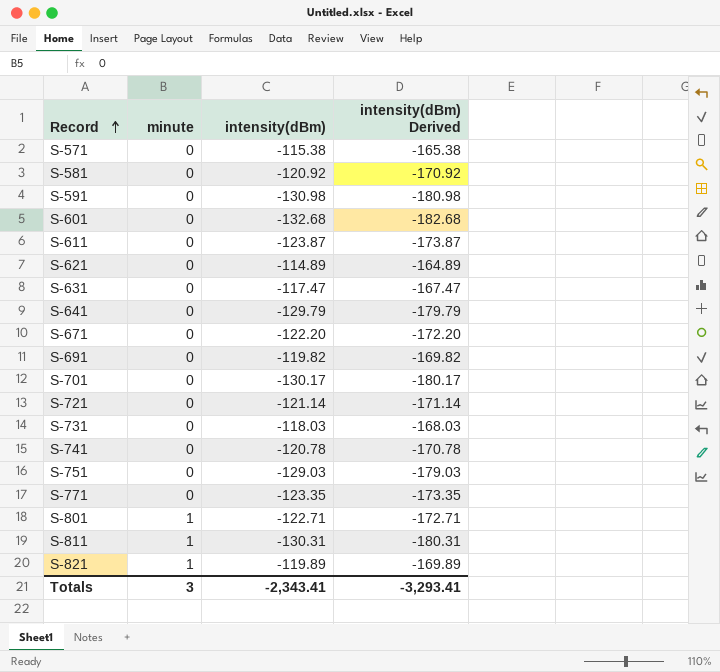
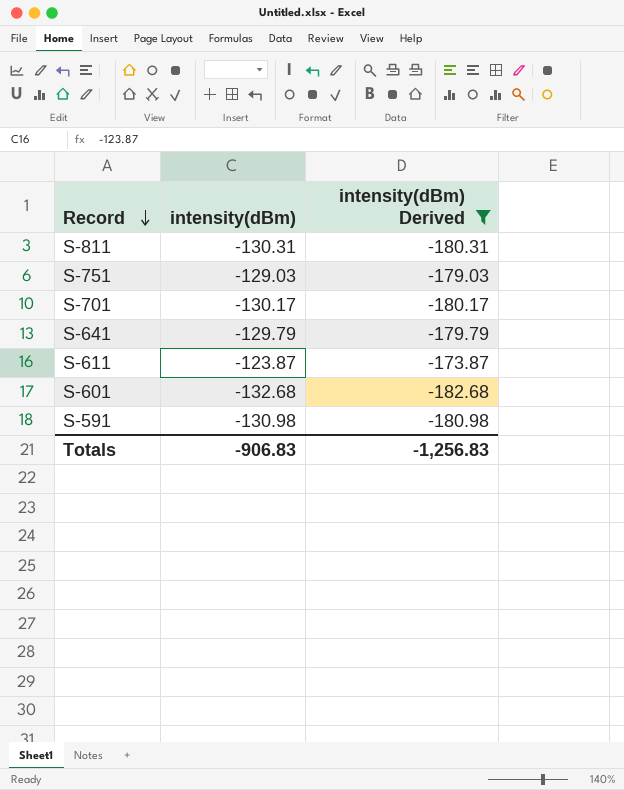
filter: none -> intensity(dBm) Derived <= -173.87
row order: Record ascending -> Record descending
column minute | position: 2 -> none
Totals | intensity(dBm): -2,343.41 -> -906.83
Totals | intensity(dBm) Derived: -3,293.41 -> -1,256.83

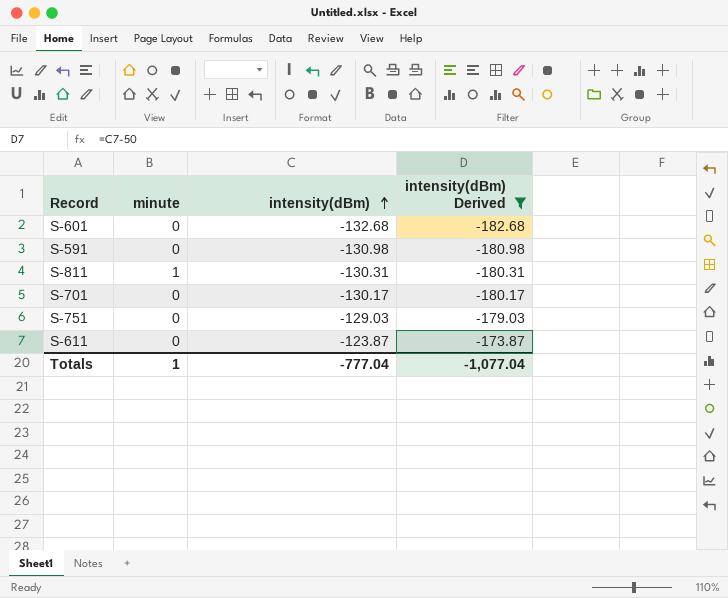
row order: Record descending -> intensity(dBm) ascending
column minute | position: none -> 2
row S-641: -129.79 | -179.79 -> none
Totals | intensity(dBm): -906.83 -> -777.04
Totals | intensity(dBm) Derived: -1,256.83 -> -1,077.04

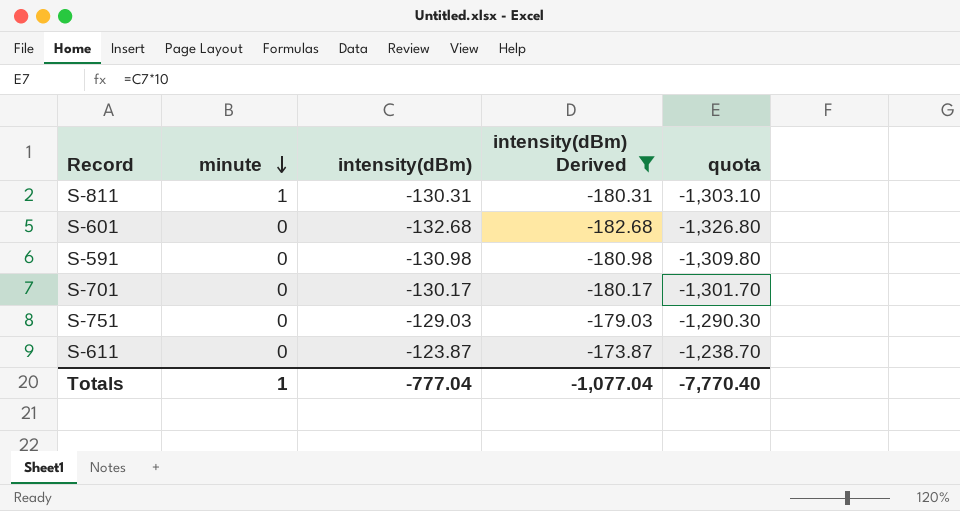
row order: intensity(dBm) ascending -> minute descending
column quota | formula: none -> [intensity(dBm)] * 10

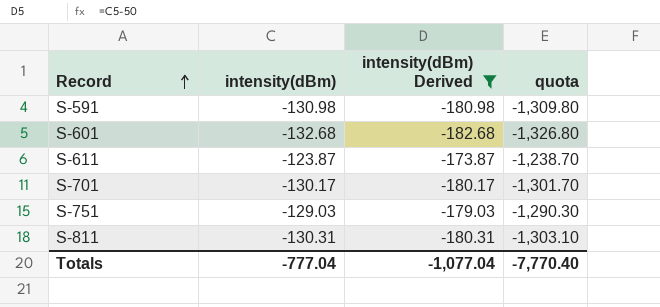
row order: minute descending -> Record ascending
column minute | position: 2 -> none

